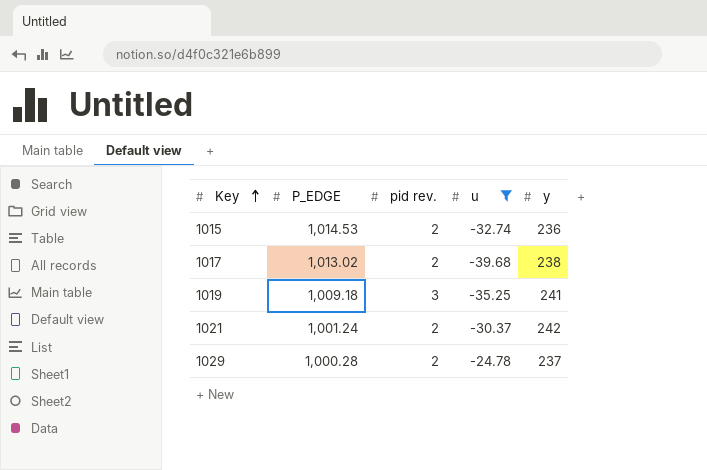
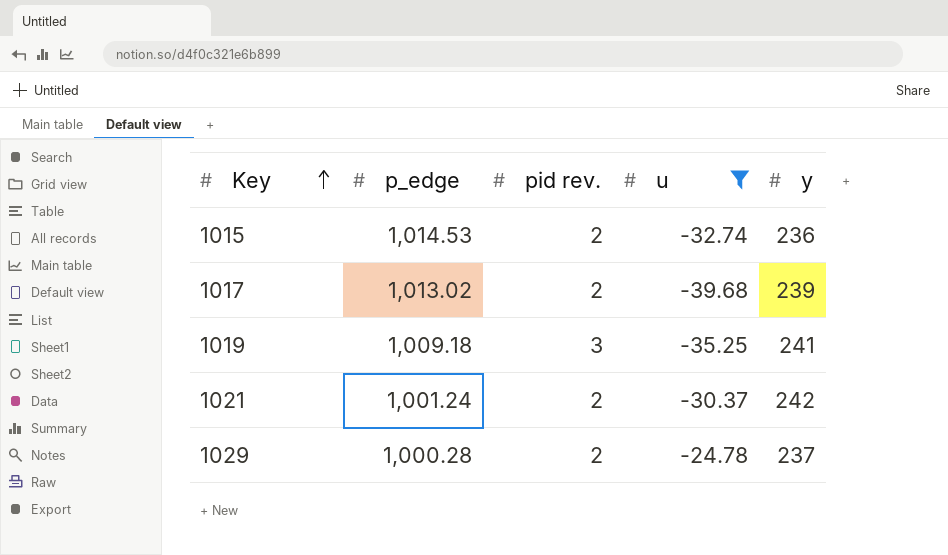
column name: P_EDGE -> p_edge
1017 | y: 238 -> 239

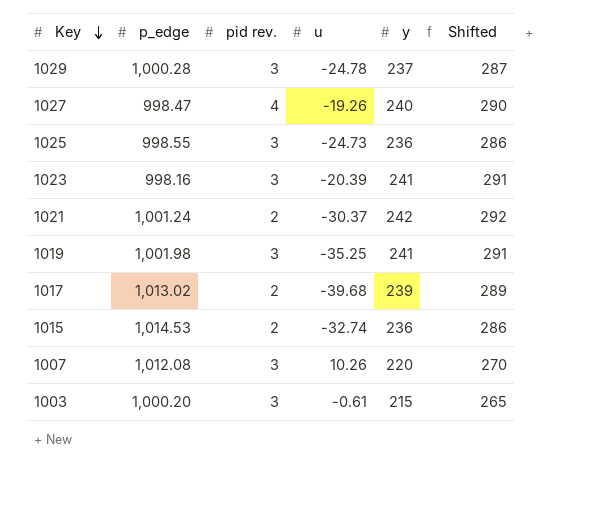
filter: u <= -24.78 -> none
row order: Key ascending -> Key descending
column Shifted | formula: none -> [y] + 50
1029 | pid rev.: 2 -> 3
1019 | p_edge: 1,009.18 -> 1,001.98

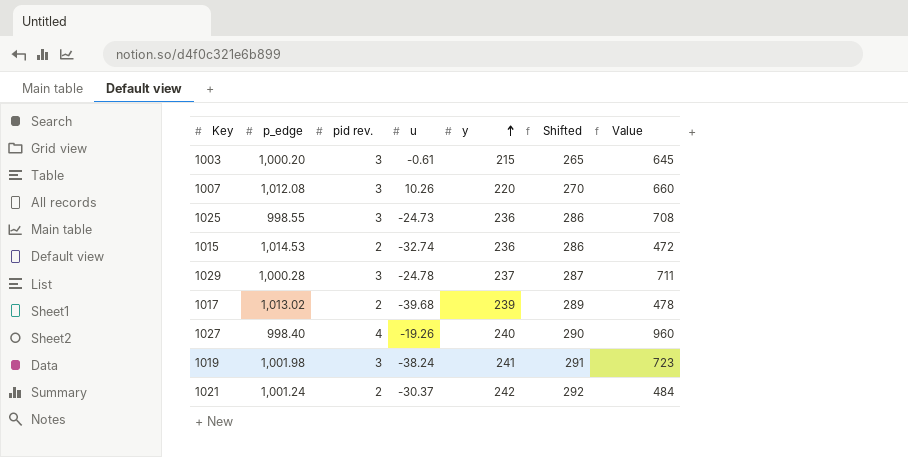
row order: Key descending -> y ascending
column Value | formula: none -> [pid rev.] * [y]
row 1023: 998.16 | 3 | -20.39 | 241 | 291 -> none
1027 | p_edge: 998.47 -> 998.40
1019 | u: -35.25 -> -38.24

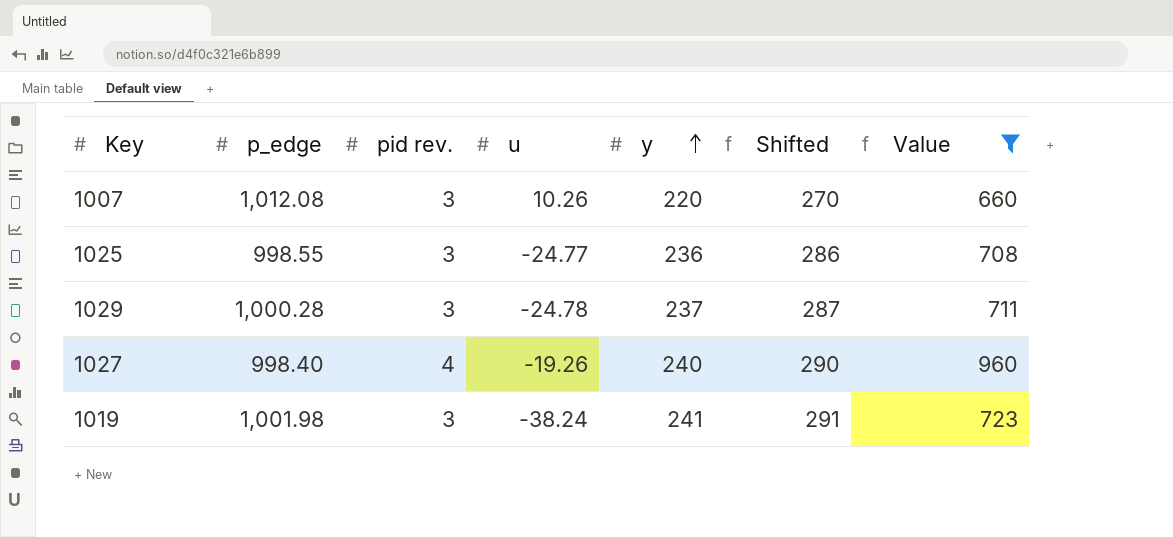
filter: none -> Value >= 660
1025 | u: -24.73 -> -24.77

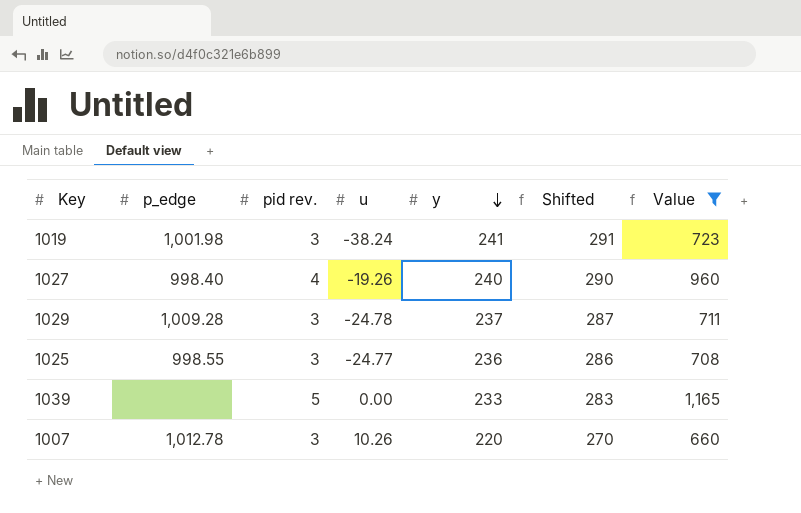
row order: y ascending -> y descending
1029 | p_edge: 1,000.28 -> 1,009.28
row 1039: none -> none | 5 | 0.00 | 233 | 283 | 1,165
1007 | p_edge: 1,012.08 -> 1,012.78

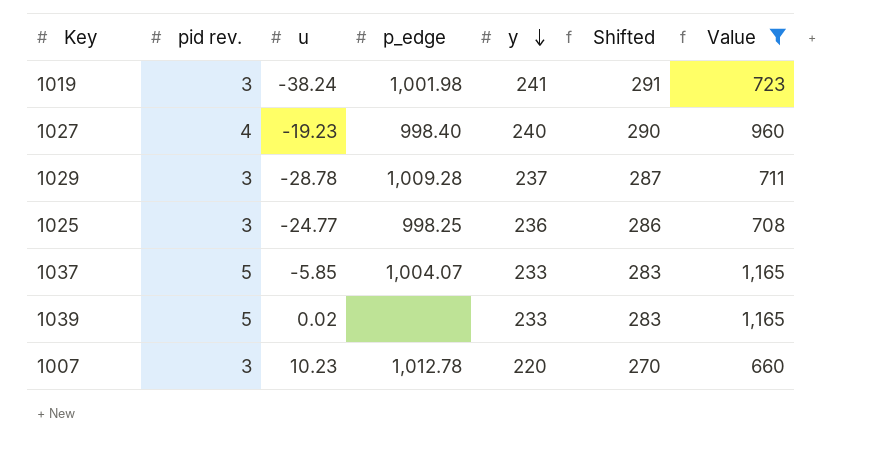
column p_edge | position: 2 -> 4
1027 | u: -19.26 -> -19.23
1029 | u: -24.78 -> -28.78
1025 | p_edge: 998.55 -> 998.25
row 1037: none -> 5 | -5.85 | 1,004.07 | 233 | 283 | 1,165
1039 | u: 0.00 -> 0.02
1007 | u: 10.26 -> 10.23

